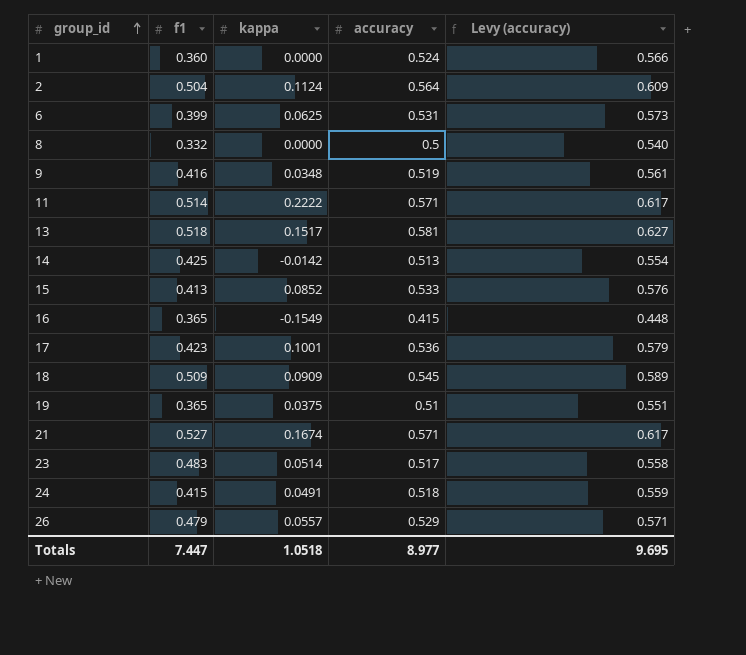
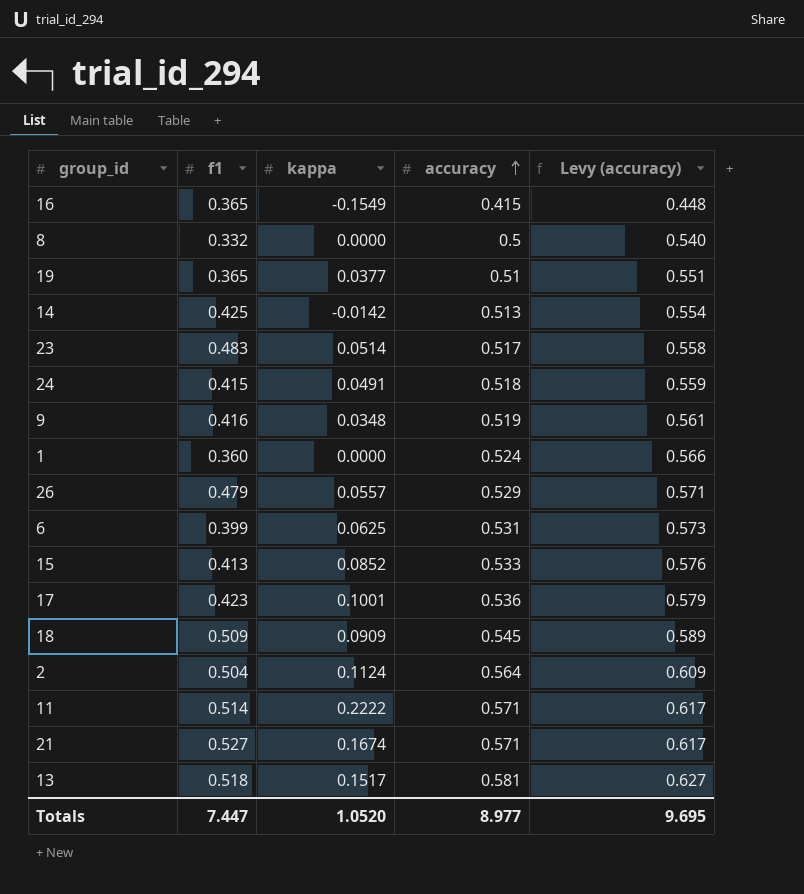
row order: group_id ascending -> accuracy ascending
19 | kappa: 0.0375 -> 0.0377
Totals | kappa: 1.0518 -> 1.0520

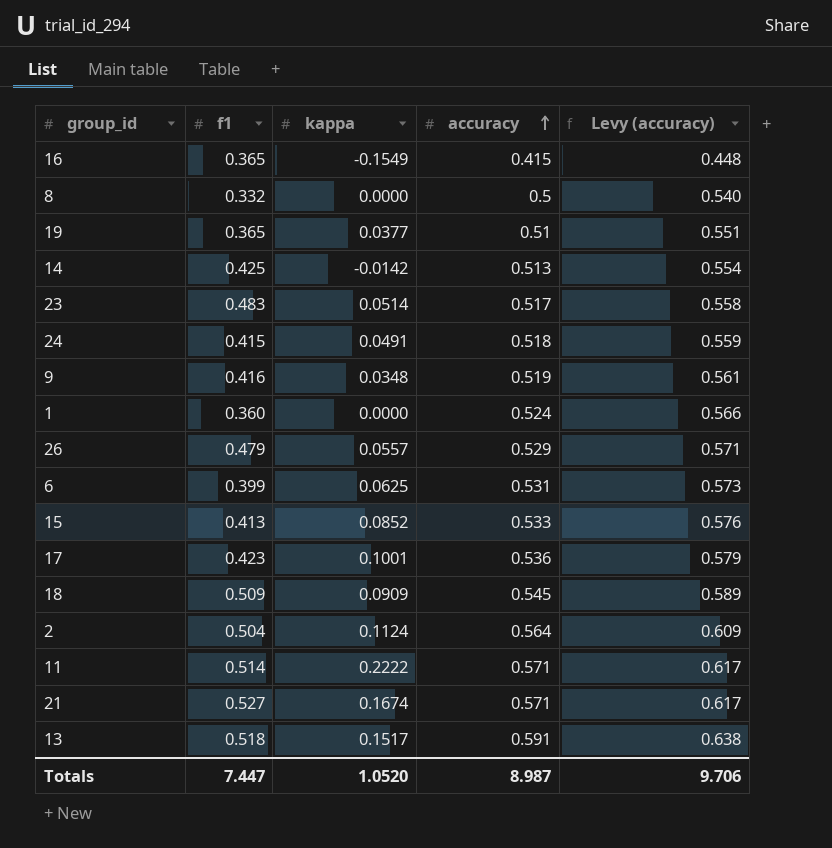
13 | accuracy: 0.581 -> 0.591
13 | Levy (accuracy): 0.627 -> 0.638
Totals | accuracy: 8.977 -> 8.987
Totals | Levy (accuracy): 9.695 -> 9.706

